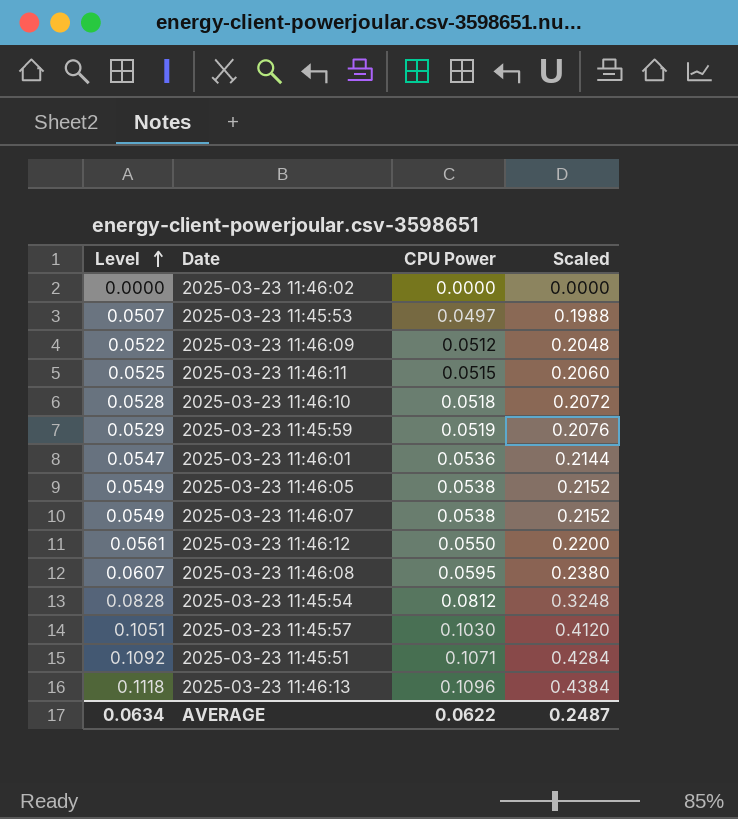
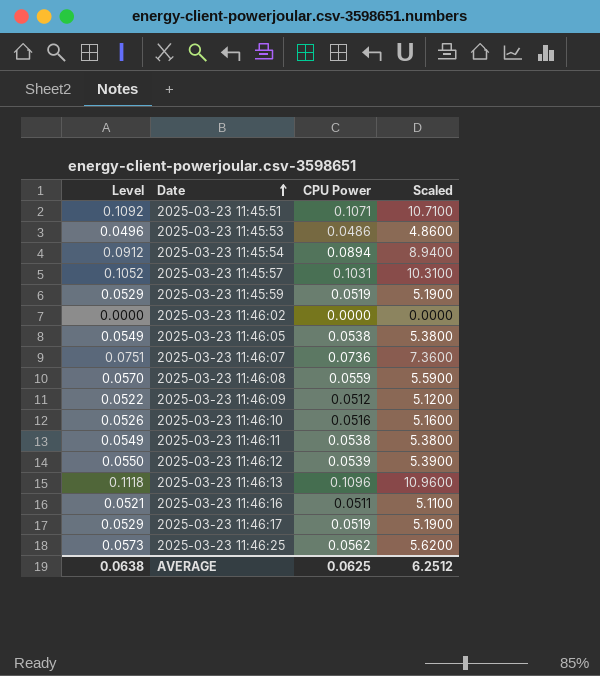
row order: Level ascending -> Date ascending
column Scaled | formula: [CPU Power] * 4 -> [CPU Power] * 100
row 2025-03-23 11:46:01: 0.0547 | 0.0536 | 0.2144 -> none
2025-03-23 11:45:53 | Level: 0.0507 -> 0.0496
2025-03-23 11:45:53 | CPU Power: 0.0497 -> 0.0486
2025-03-23 11:45:54 | Level: 0.0828 -> 0.0912
2025-03-23 11:45:54 | CPU Power: 0.0812 -> 0.0894
2025-03-23 11:45:57 | Level: 0.1051 -> 0.1052
2025-03-23 11:45:57 | CPU Power: 0.1030 -> 0.1031
2025-03-23 11:46:07 | Level: 0.0549 -> 0.0751
2025-03-23 11:46:07 | CPU Power: 0.0538 -> 0.0736
2025-03-23 11:46:08 | Level: 0.0607 -> 0.0570
2025-03-23 11:46:08 | CPU Power: 0.0595 -> 0.0559
2025-03-23 11:46:10 | Level: 0.0528 -> 0.0526
2025-03-23 11:46:10 | CPU Power: 0.0518 -> 0.0516
2025-03-23 11:46:11 | Level: 0.0525 -> 0.0549
2025-03-23 11:46:11 | CPU Power: 0.0515 -> 0.0538
2025-03-23 11:46:12 | Level: 0.0561 -> 0.0550
2025-03-23 11:46:12 | CPU Power: 0.0550 -> 0.0539
row 2025-03-23 11:46:16: none -> 0.0521 | 0.0511 | 5.1100
row 2025-03-23 11:46:17: none -> 0.0529 | 0.0519 | 5.1900
row 2025-03-23 11:46:25: none -> 0.0573 | 0.0562 | 5.6200
AVERAGE | Level: 0.0634 -> 0.0638
AVERAGE | CPU Power: 0.0622 -> 0.0625
AVERAGE | Scaled: 0.2487 -> 6.2512

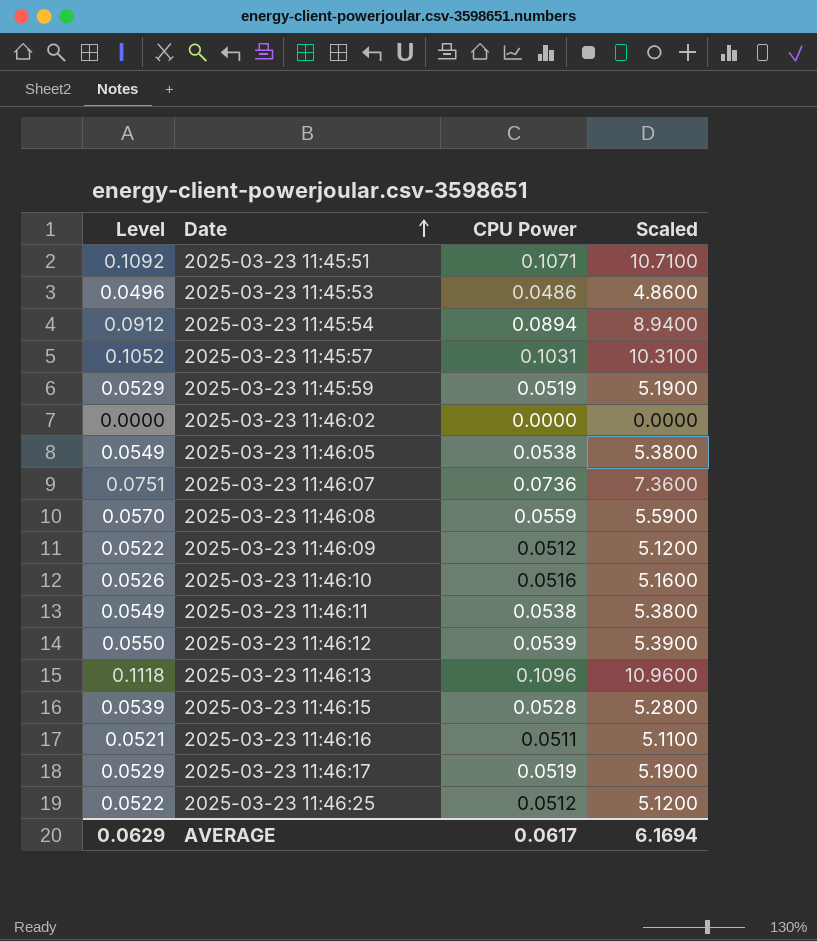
row 2025-03-23 11:46:15: none -> 0.0539 | 0.0528 | 5.2800
2025-03-23 11:46:25 | Level: 0.0573 -> 0.0522
2025-03-23 11:46:25 | CPU Power: 0.0562 -> 0.0512
2025-03-23 11:46:25 | Scaled: 5.6200 -> 5.1200
AVERAGE | Level: 0.0638 -> 0.0629
AVERAGE | CPU Power: 0.0625 -> 0.0617
AVERAGE | Scaled: 6.2512 -> 6.1694

